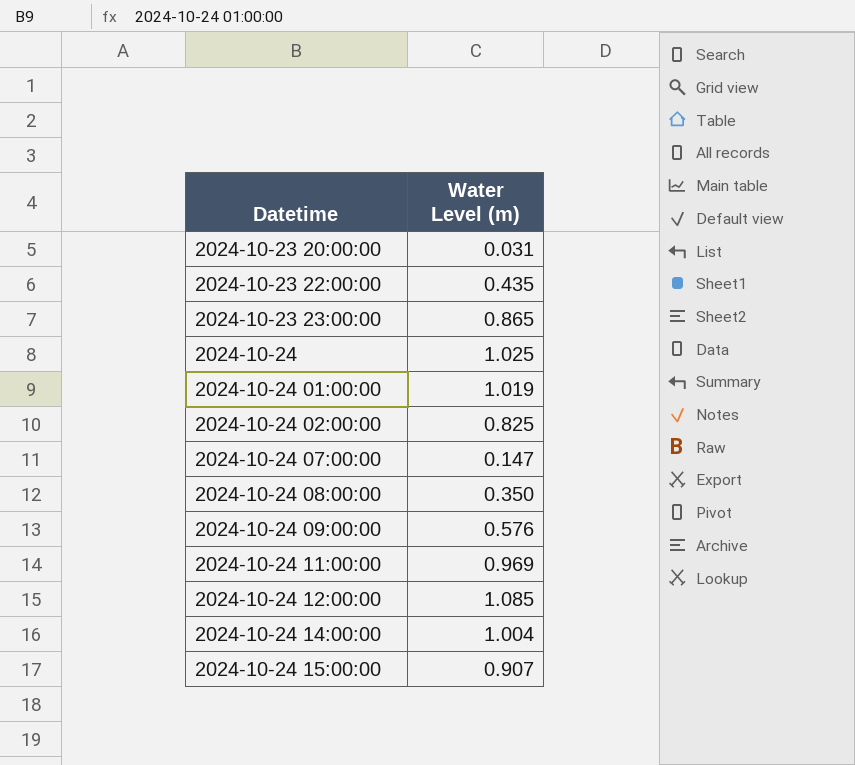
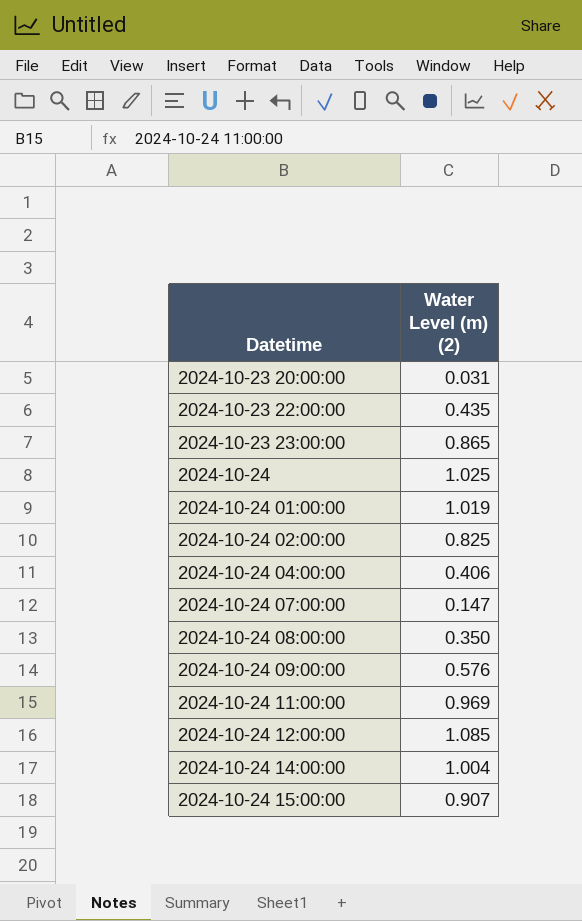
column name: Water Level (m) -> Water Level (m) (2)
row 2024-10-24 04:00:00: none -> 0.406

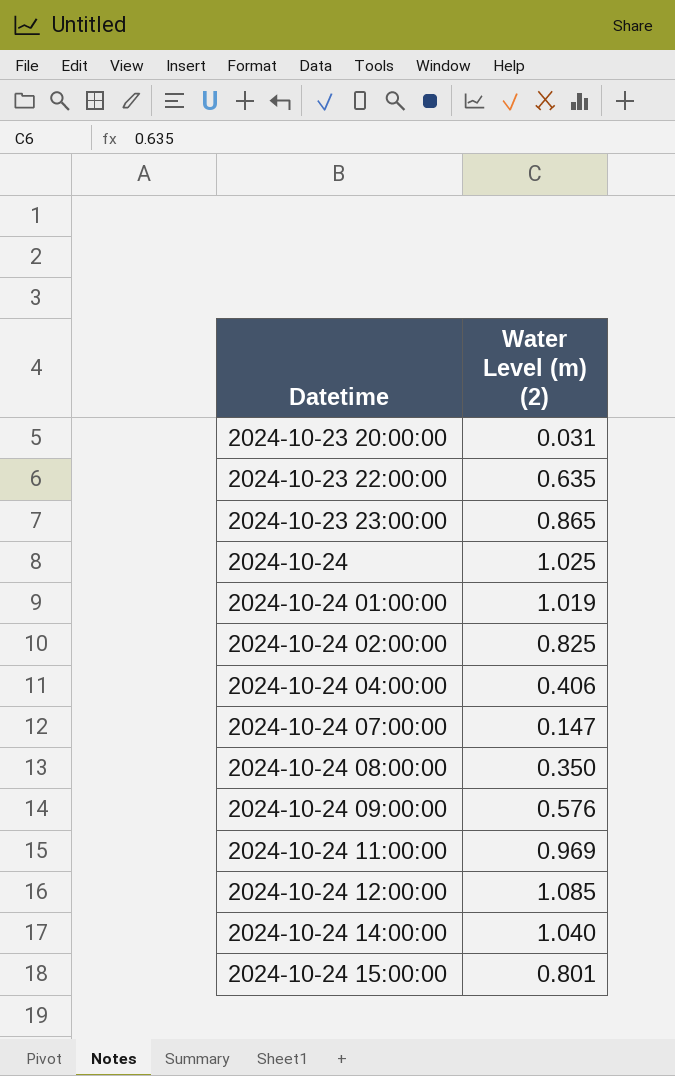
2024-10-23 22:00:00 | Water Level (m) (2): 0.435 -> 0.635
2024-10-24 14:00:00 | Water Level (m) (2): 1.004 -> 1.040
2024-10-24 15:00:00 | Water Level (m) (2): 0.907 -> 0.801

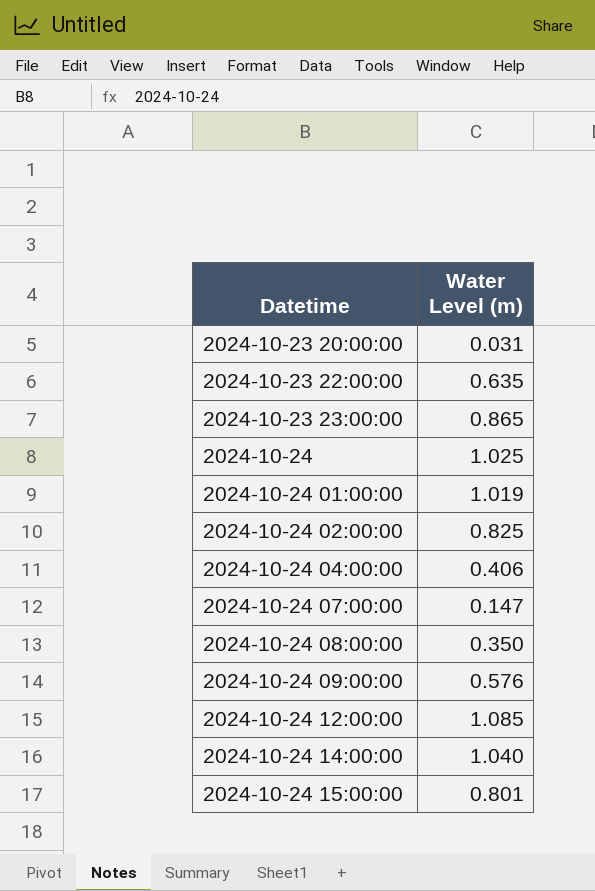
column name: Water Level (m) (2) -> Water Level (m)
row 2024-10-24 11:00:00: 0.969 -> none

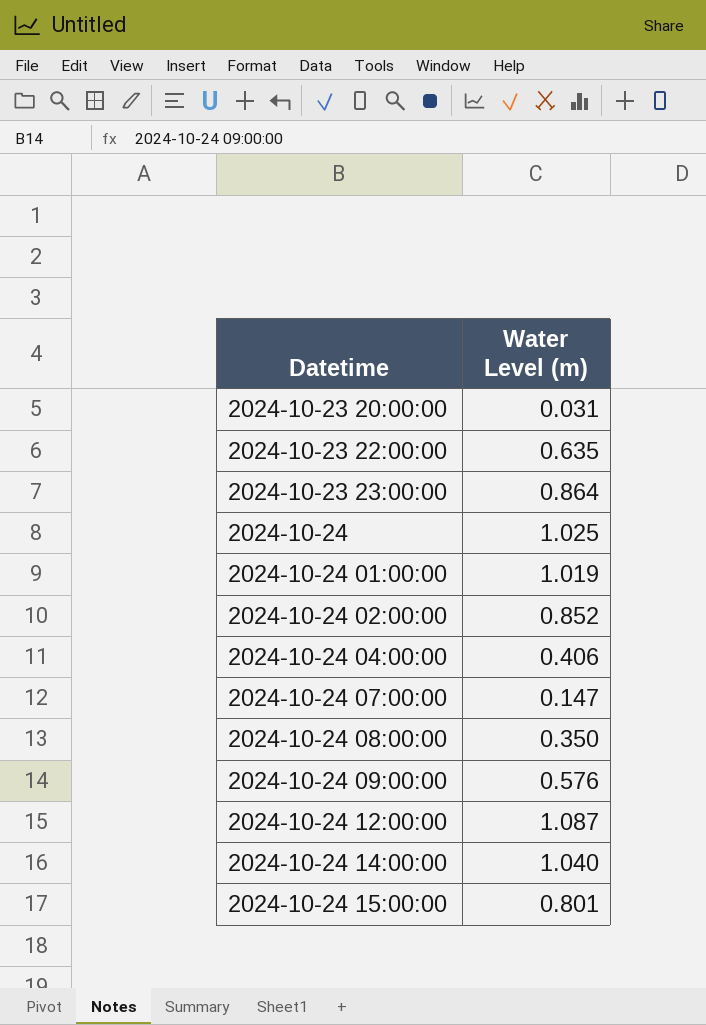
2024-10-23 23:00:00 | Water Level (m): 0.865 -> 0.864
2024-10-24 02:00:00 | Water Level (m): 0.825 -> 0.852
2024-10-24 12:00:00 | Water Level (m): 1.085 -> 1.087

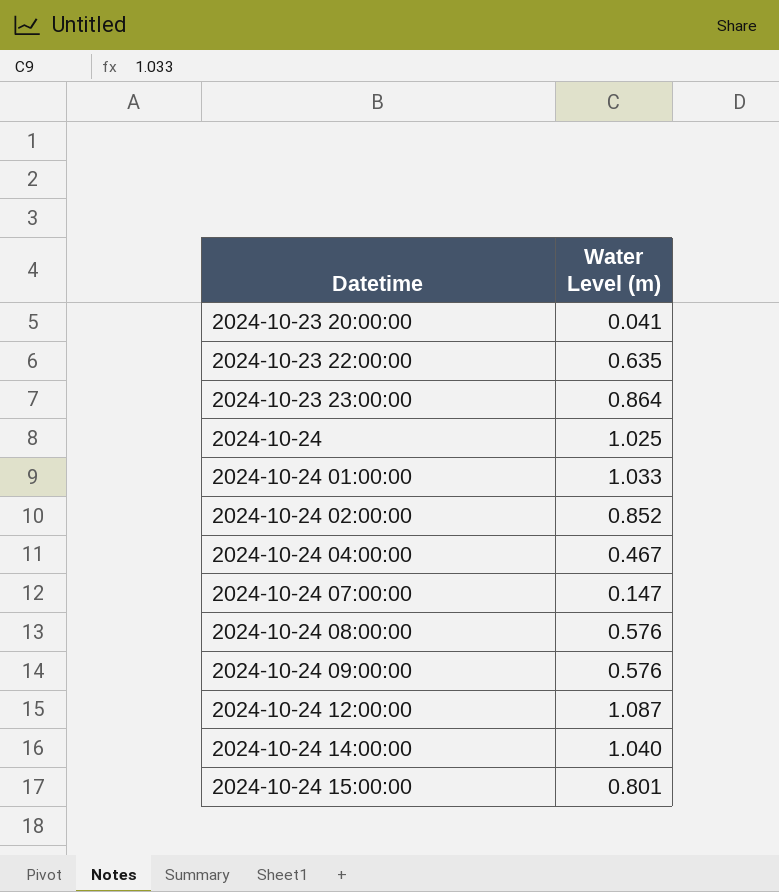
2024-10-23 20:00:00 | Water Level (m): 0.031 -> 0.041
2024-10-24 01:00:00 | Water Level (m): 1.019 -> 1.033
2024-10-24 04:00:00 | Water Level (m): 0.406 -> 0.467
2024-10-24 08:00:00 | Water Level (m): 0.350 -> 0.576

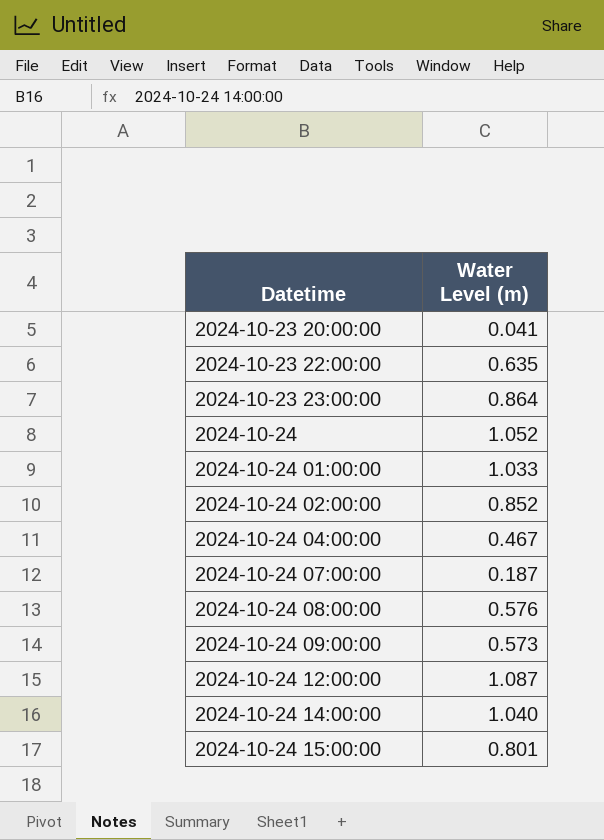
2024-10-24 | Water Level (m): 1.025 -> 1.052
2024-10-24 07:00:00 | Water Level (m): 0.147 -> 0.187
2024-10-24 09:00:00 | Water Level (m): 0.576 -> 0.573

